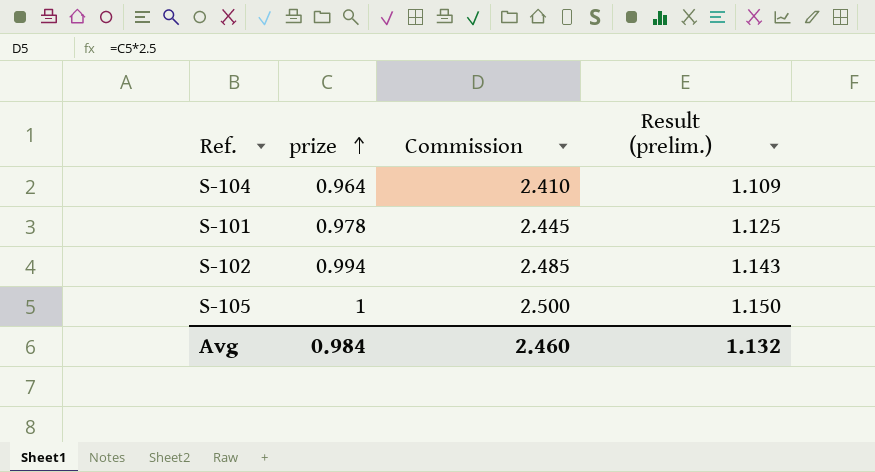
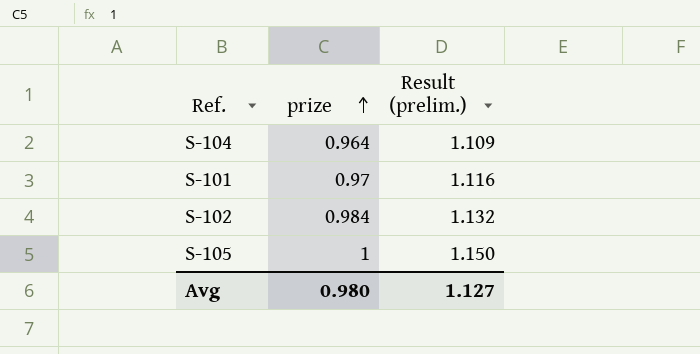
column Commission | formula: [prize] * 2.5 -> none
S-101 | prize: 0.978 -> 0.97
S-101 | Result (prelim.): 1.125 -> 1.116
S-102 | prize: 0.994 -> 0.984
S-102 | Result (prelim.): 1.143 -> 1.132
Avg | prize: 0.984 -> 0.980
Avg | Result (prelim.): 1.132 -> 1.127

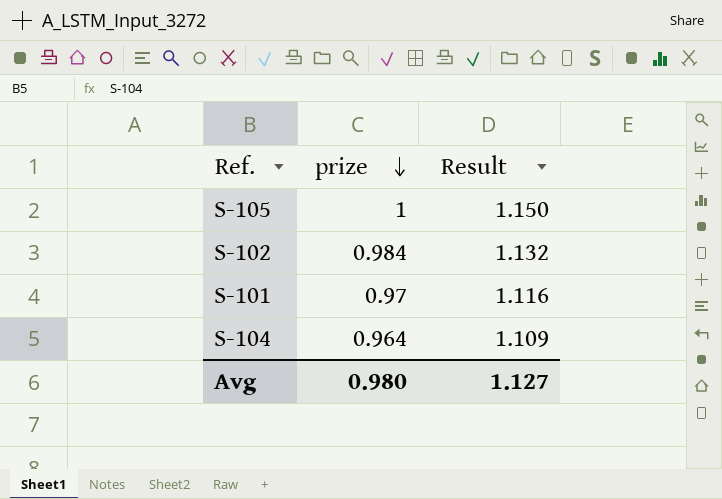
row order: prize ascending -> prize descending
column name: Result (prelim.) -> Result

